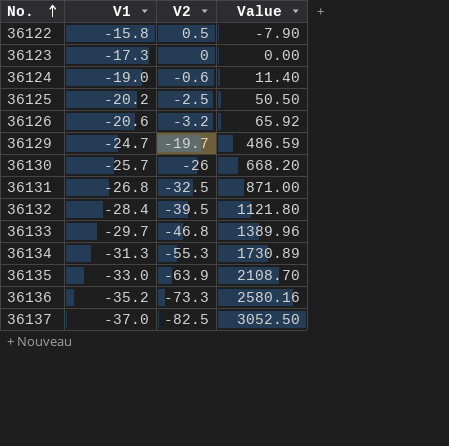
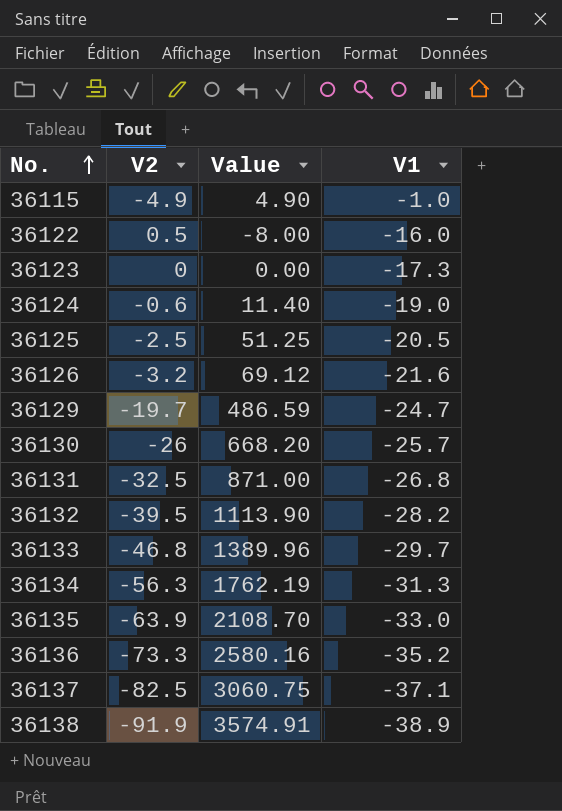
column V1 | position: 2 -> 4
row 36115: none -> -4.9 | 4.90 | -1.0
36122 | Value: -7.90 -> -8.00
36122 | V1: -15.8 -> -16.0
36125 | Value: 50.50 -> 51.25
36125 | V1: -20.2 -> -20.5
36126 | Value: 65.92 -> 69.12
36126 | V1: -20.6 -> -21.6
36132 | Value: 1121.80 -> 1113.90
36132 | V1: -28.4 -> -28.2
36134 | V2: -55.3 -> -56.3
36134 | Value: 1730.89 -> 1762.19
36137 | Value: 3052.50 -> 3060.75
36137 | V1: -37.0 -> -37.1
row 36138: none -> -91.9 | 3574.91 | -38.9

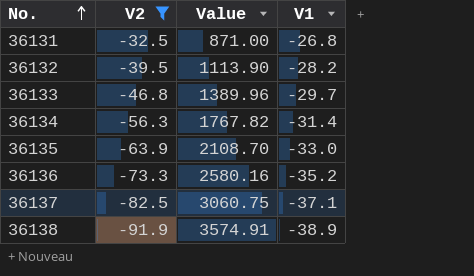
filter: none -> V2 <= -32.5
36134 | Value: 1762.19 -> 1767.82
36134 | V1: -31.3 -> -31.4

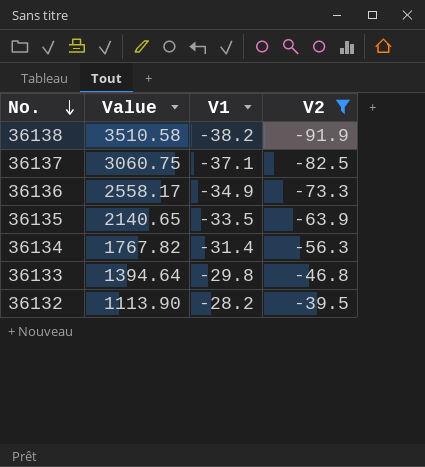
row order: No. ascending -> No. descending
column V2 | position: 2 -> 4
row 36131: -32.5 | 871.00 | -26.8 -> none
36138 | Value: 3574.91 -> 3510.58
36138 | V1: -38.9 -> -38.2
36136 | Value: 2580.16 -> 2558.17
36136 | V1: -35.2 -> -34.9
36135 | Value: 2108.70 -> 2140.65
36135 | V1: -33.0 -> -33.5
36133 | Value: 1389.96 -> 1394.64
36133 | V1: -29.7 -> -29.8

